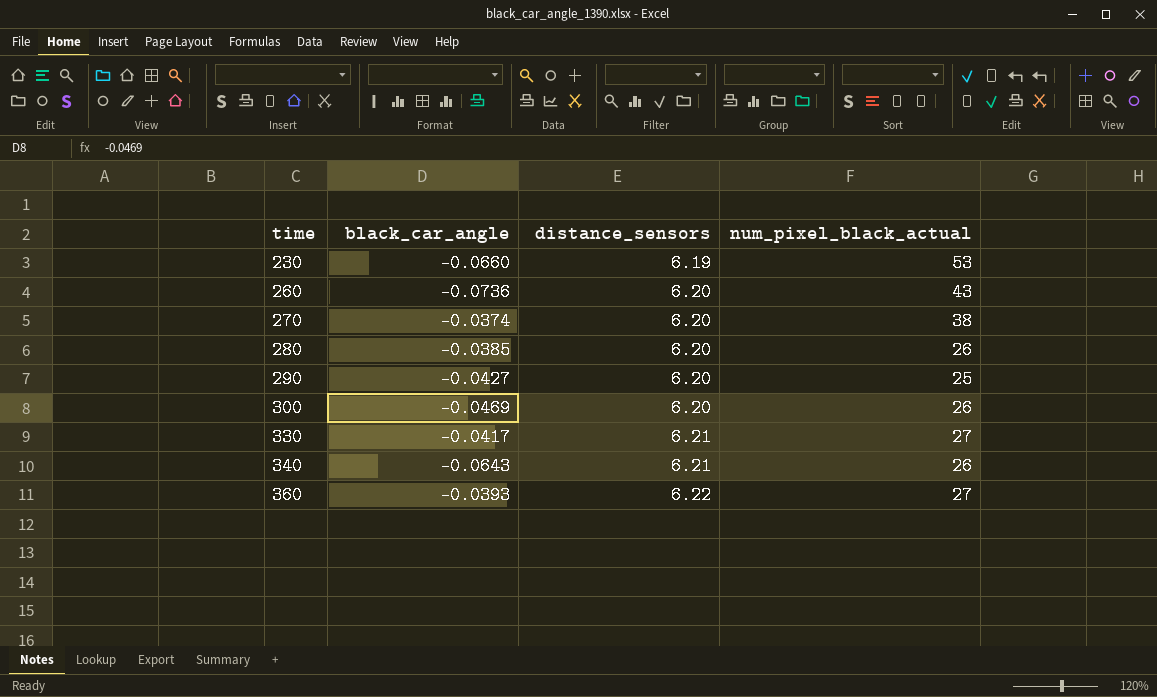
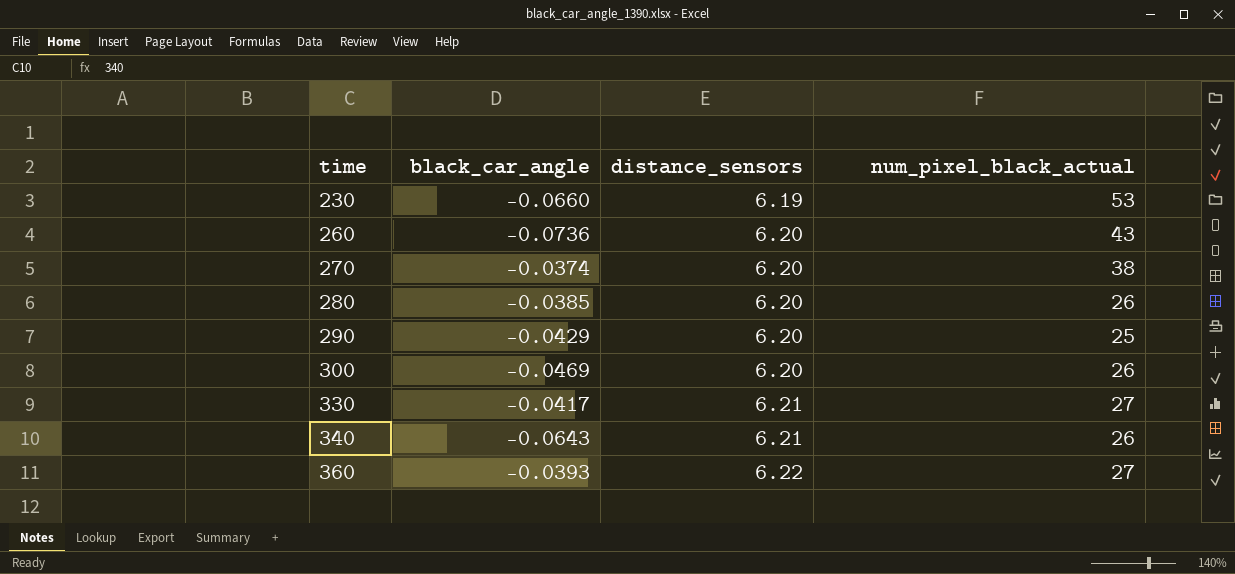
290 | black_car_angle: -0.0427 -> -0.0429

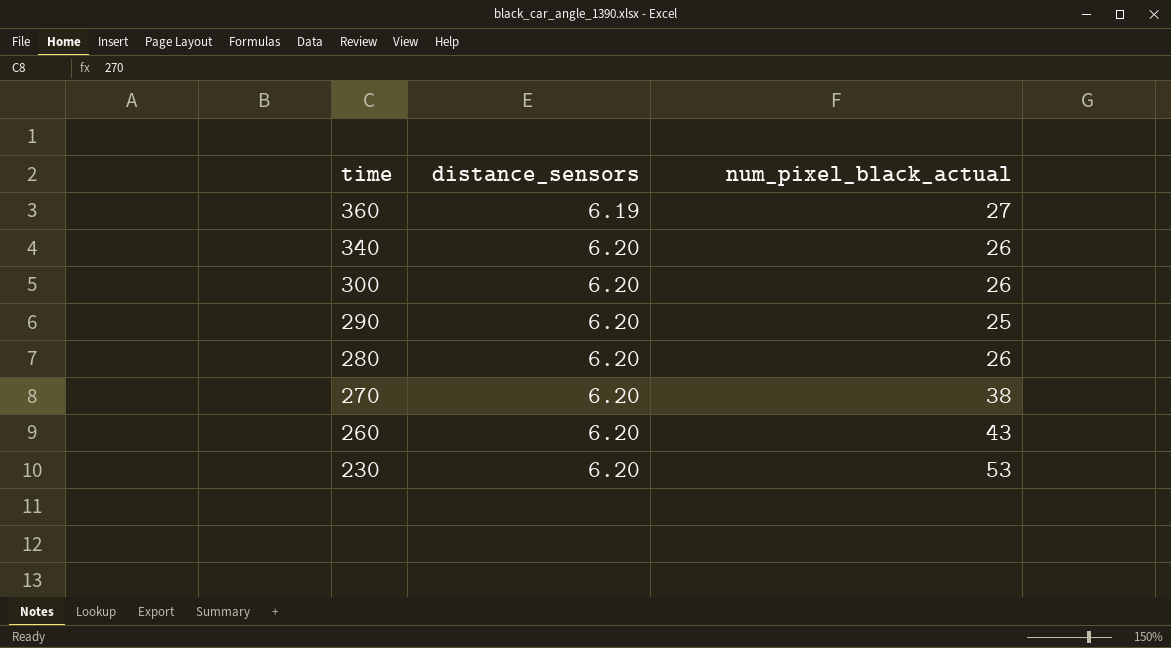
row order: time ascending -> time descending
column black_car_angle | position: 2 -> none
row 330: -0.0417 | 6.21 | 27 -> none
360 | distance_sensors: 6.22 -> 6.19
340 | distance_sensors: 6.21 -> 6.20
230 | distance_sensors: 6.19 -> 6.20

